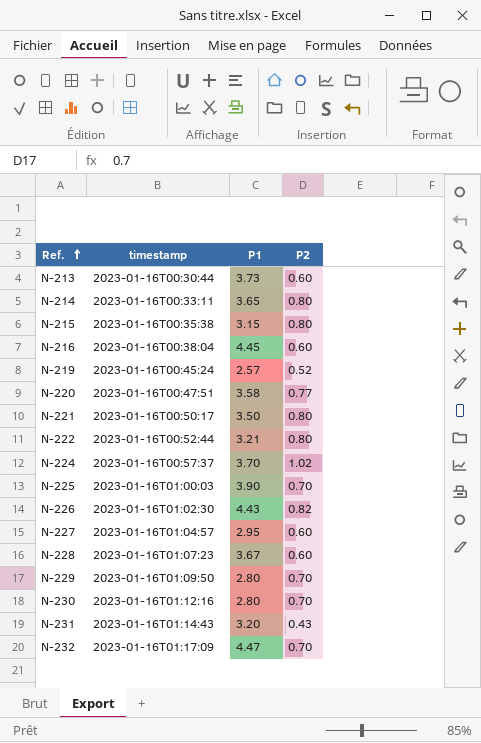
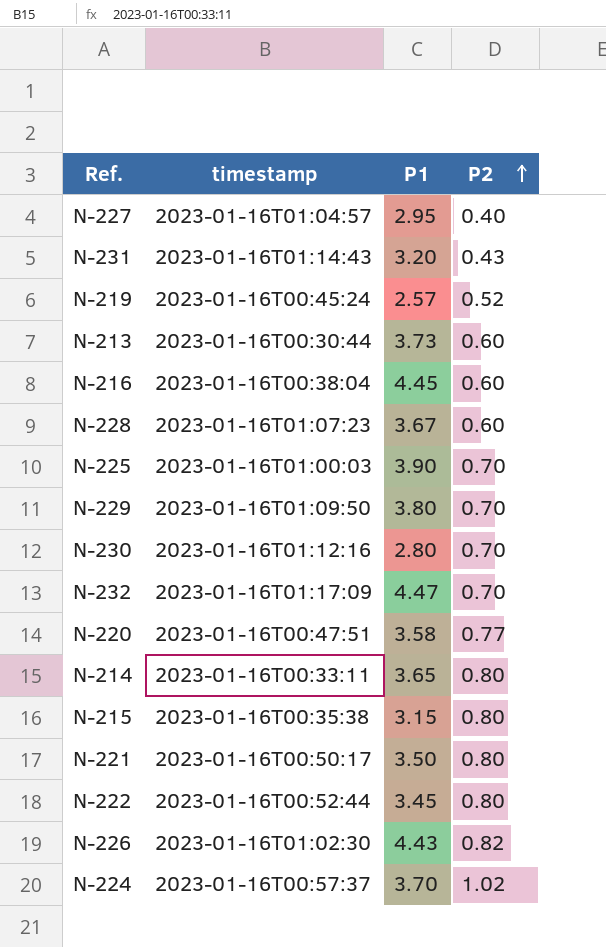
row order: Ref. ascending -> P2 ascending
N-227 | P2: 0.60 -> 0.40
N-229 | P1: 2.80 -> 3.80
N-222 | P1: 3.21 -> 3.45

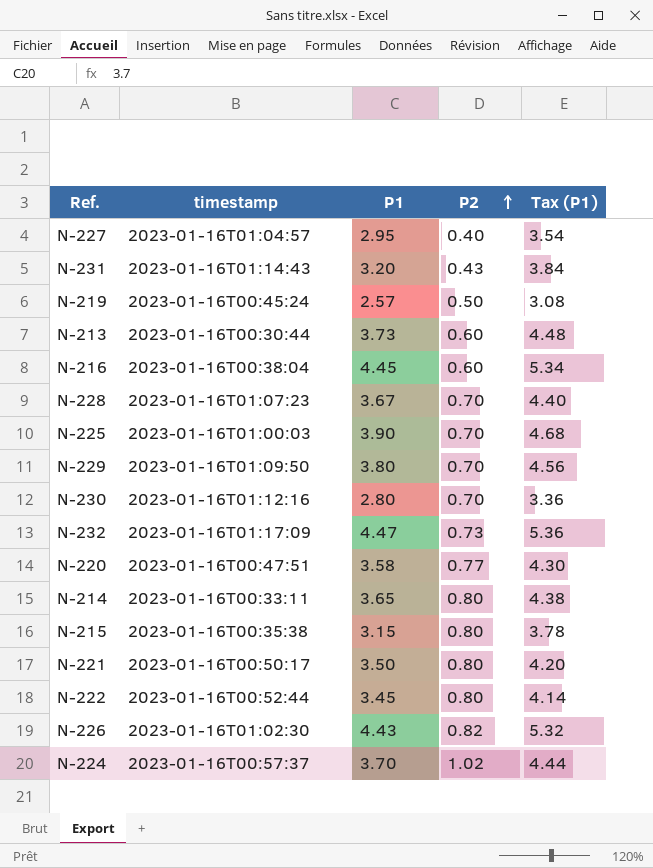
column Tax (P1) | formula: none -> [P1] * 1.2
N-219 | P2: 0.52 -> 0.50
N-228 | P2: 0.60 -> 0.70
N-232 | P2: 0.70 -> 0.73

